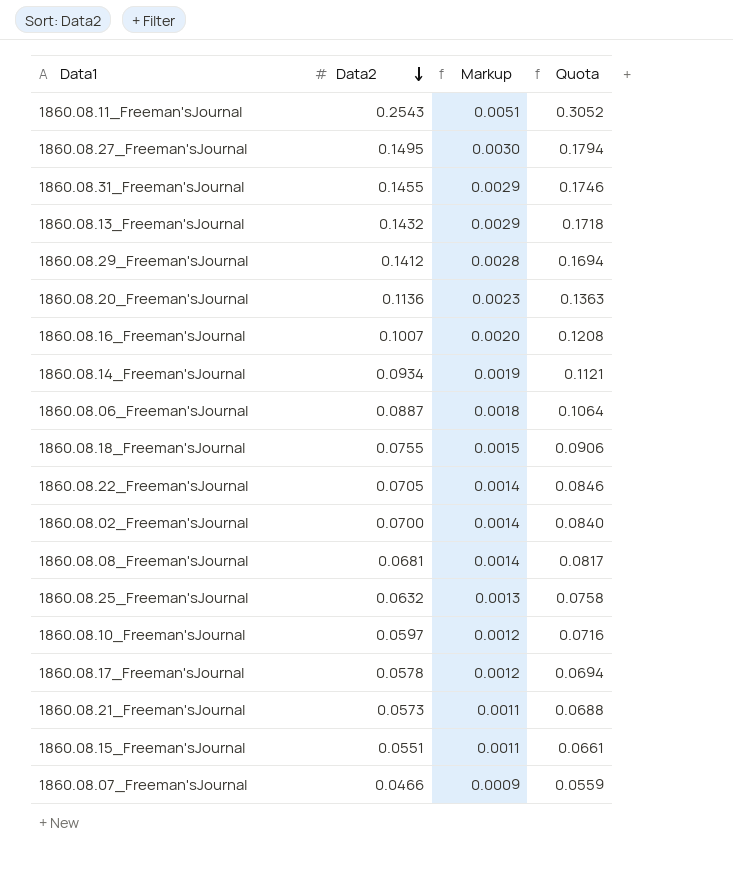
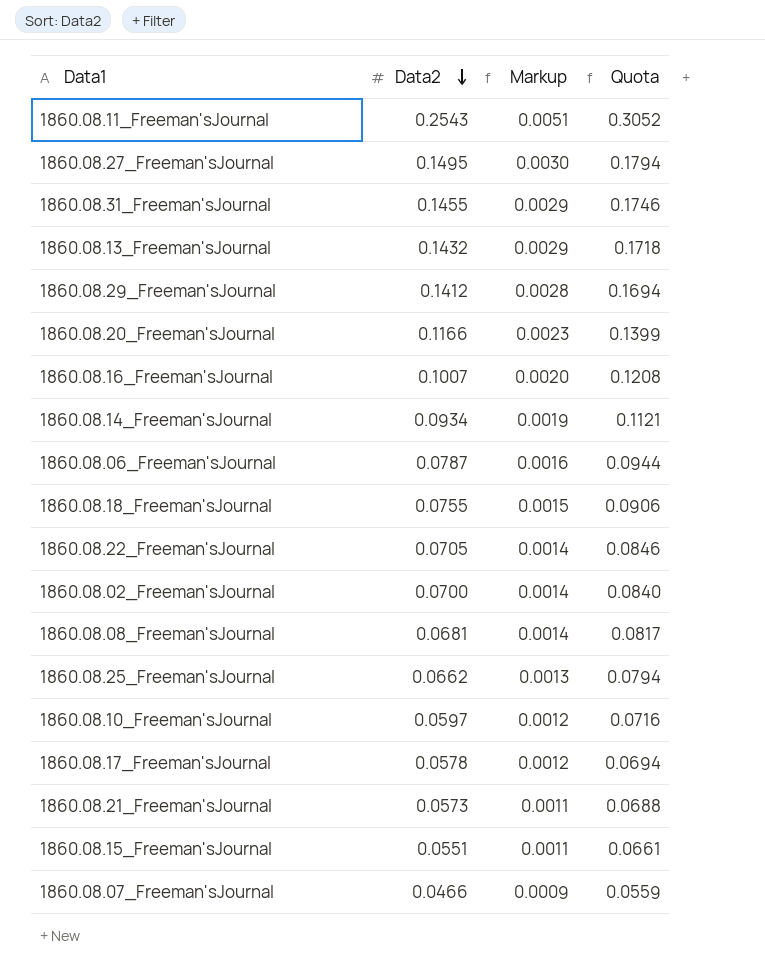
1860.08.20_Freeman'sJournal | Data2: 0.1136 -> 0.1166
1860.08.20_Freeman'sJournal | Quota: 0.1363 -> 0.1399
1860.08.06_Freeman'sJournal | Data2: 0.0887 -> 0.0787
1860.08.06_Freeman'sJournal | Markup: 0.0018 -> 0.0016
1860.08.06_Freeman'sJournal | Quota: 0.1064 -> 0.0944
1860.08.25_Freeman'sJournal | Data2: 0.0632 -> 0.0662
1860.08.25_Freeman'sJournal | Quota: 0.0758 -> 0.0794

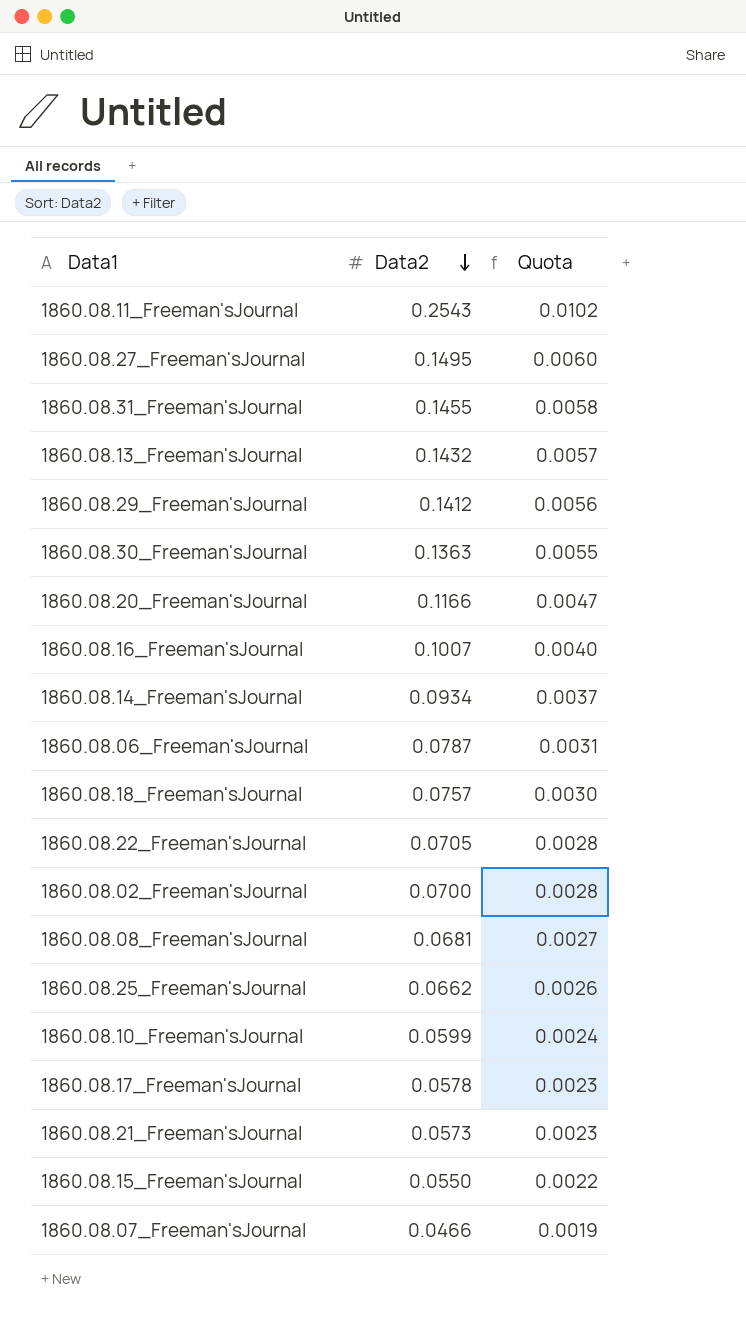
column Markup | formula: [Data2] * 0.02 -> none
column Quota | formula: [Data2] * 1.2 -> [Data2] * 0.04
row 1860.08.30_Freeman'sJournal: none -> 0.1363 | 0.0055
1860.08.18_Freeman'sJournal | Data2: 0.0755 -> 0.0757
1860.08.10_Freeman'sJournal | Data2: 0.0597 -> 0.0599
1860.08.15_Freeman'sJournal | Data2: 0.0551 -> 0.0550

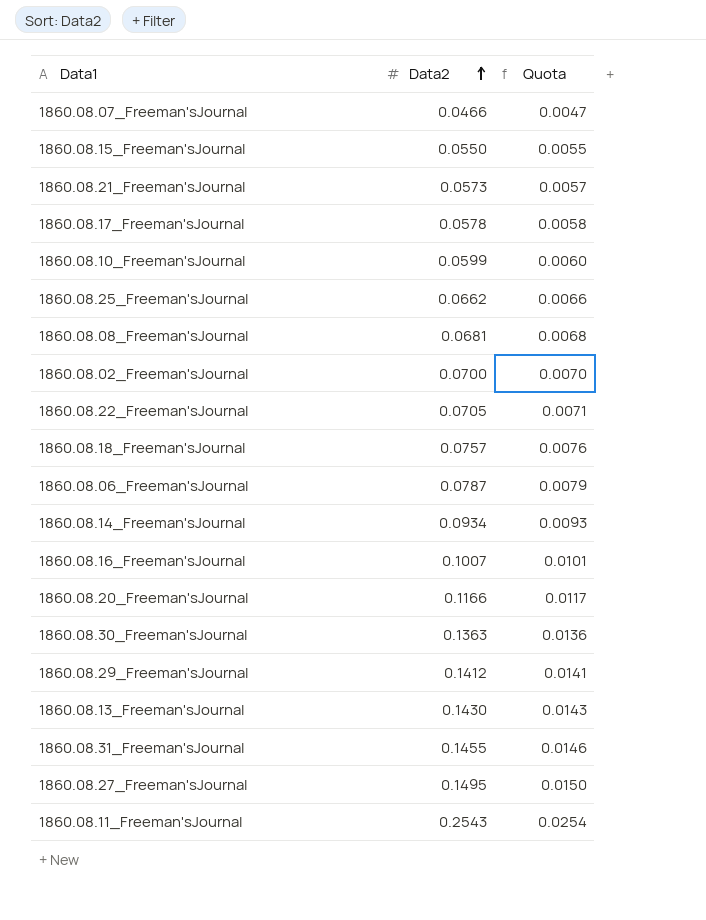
row order: Data2 descending -> Data2 ascending
column Quota | formula: [Data2] * 0.04 -> [Data2] * 0.1
1860.08.13_Freeman'sJournal | Data2: 0.1432 -> 0.1430

